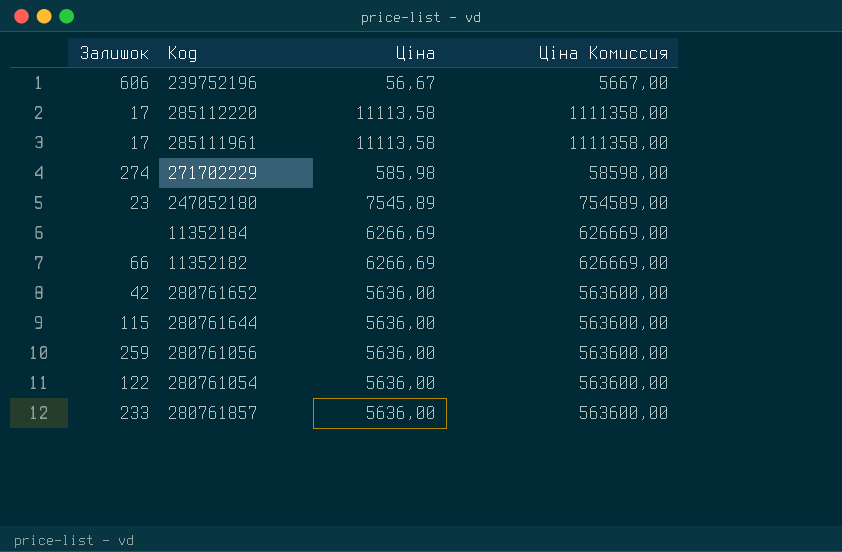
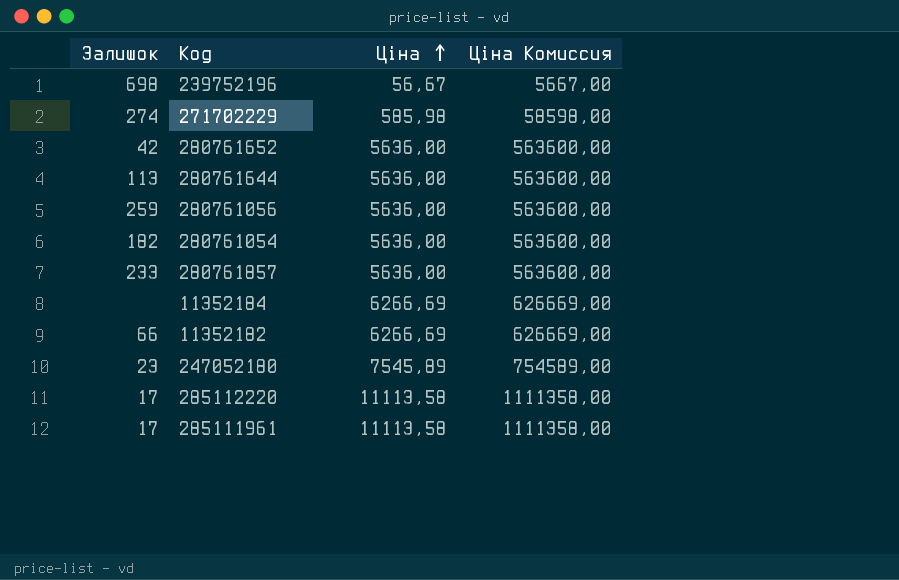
row order: none -> Ціна ascending
239752196 | Залишок: 606 -> 698
280761644 | Залишок: 115 -> 113
280761054 | Залишок: 122 -> 182

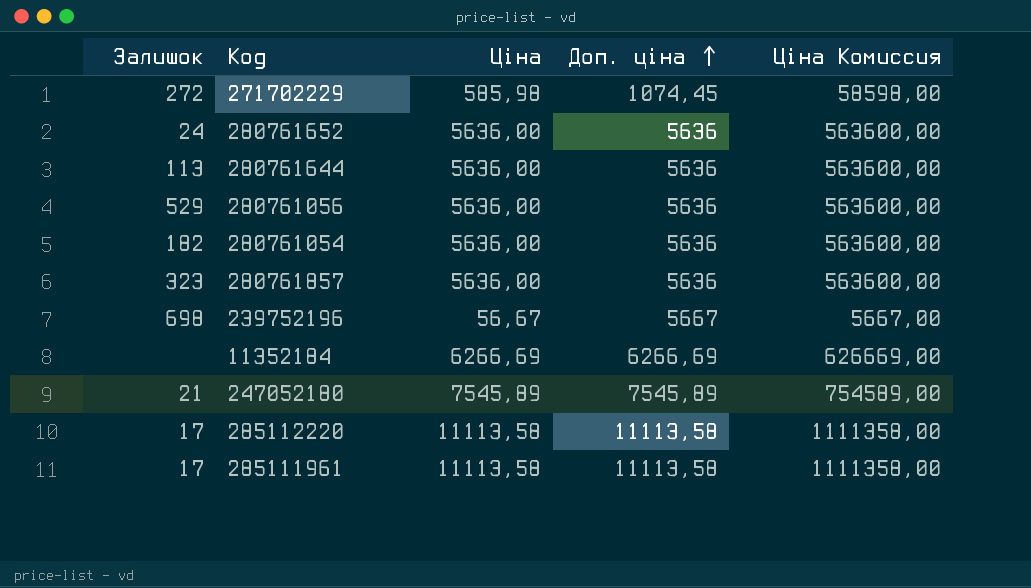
row order: Ціна ascending -> Доп. ціна ascending
column Доп. ціна | position: none -> 4
row 11352182: 66 | 6266,69 | 626669,00 -> none
271702229 | Залишок: 274 -> 272
280761652 | Залишок: 42 -> 24
280761056 | Залишок: 259 -> 529
280761857 | Залишок: 233 -> 323
247052180 | Залишок: 23 -> 21

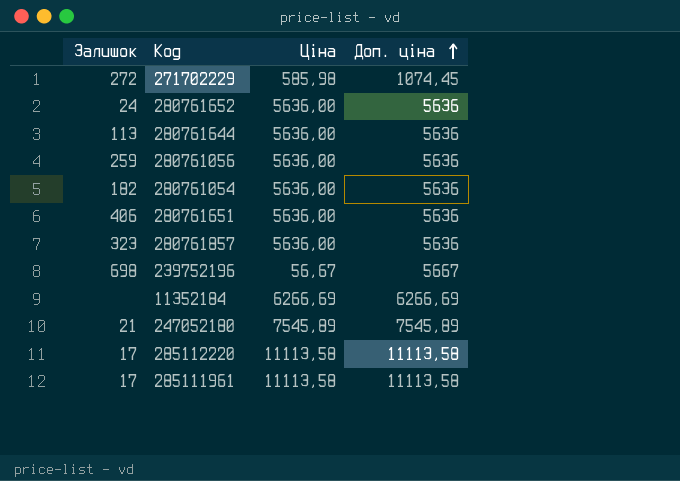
column Ціна Комиссия | formula: [Ціна] * 100 -> none
280761056 | Залишок: 529 -> 259
row 280761651: none -> 406 | 5636,00 | 5636

